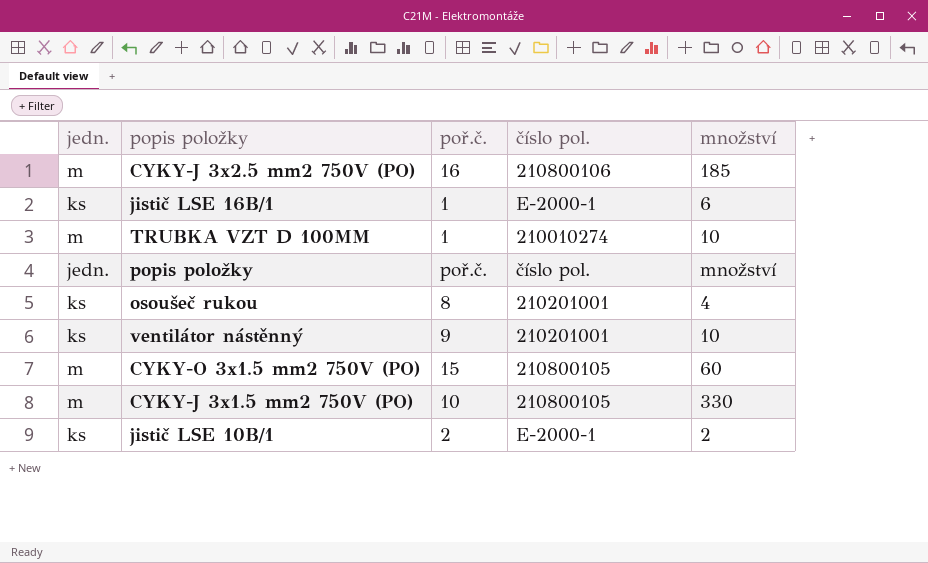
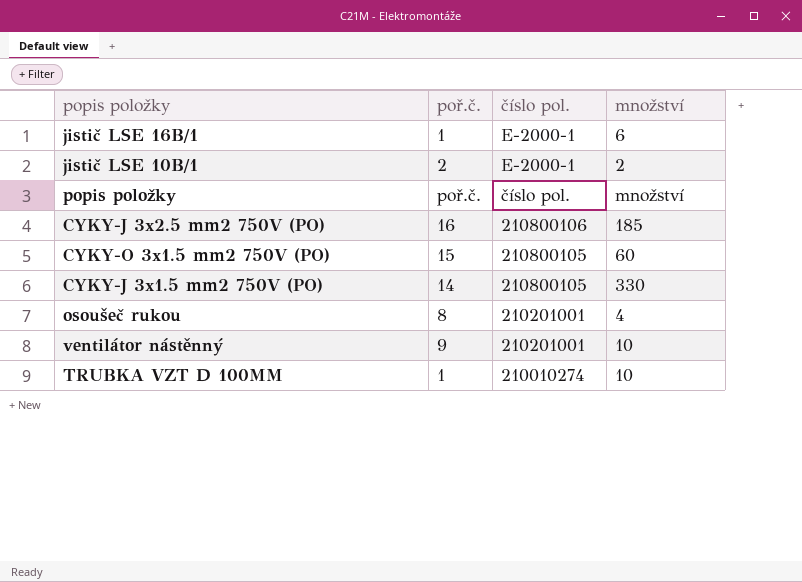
row order: none -> číslo pol. descending
column jedn. | position: 1 -> none
CYKY-J 3x1.5 mm2 750V (PO) | poř.č.: 10 -> 14

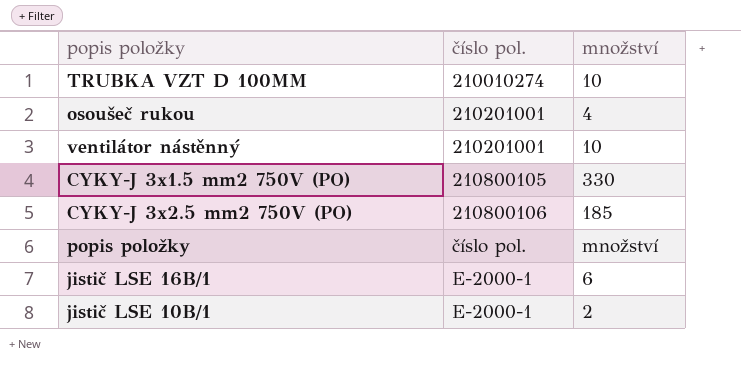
row order: číslo pol. descending -> číslo pol. ascending
column poř.č. | position: 2 -> none
row CYKY-O 3x1.5 mm2 750V (PO): 15 | 210800105 | 60 -> none

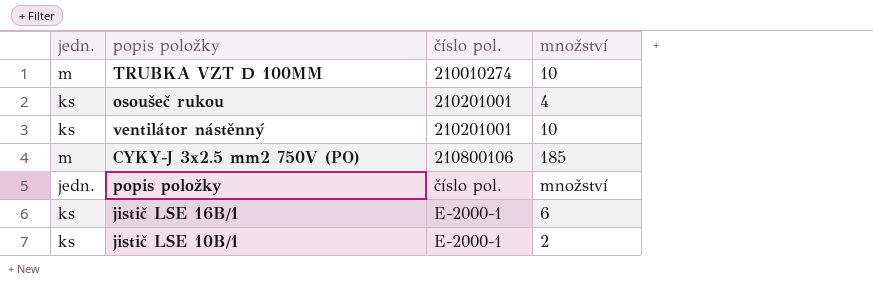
column jedn. | position: none -> 1
row CYKY-J 3x1.5 mm2 750V (PO): 210800105 | 330 -> none

